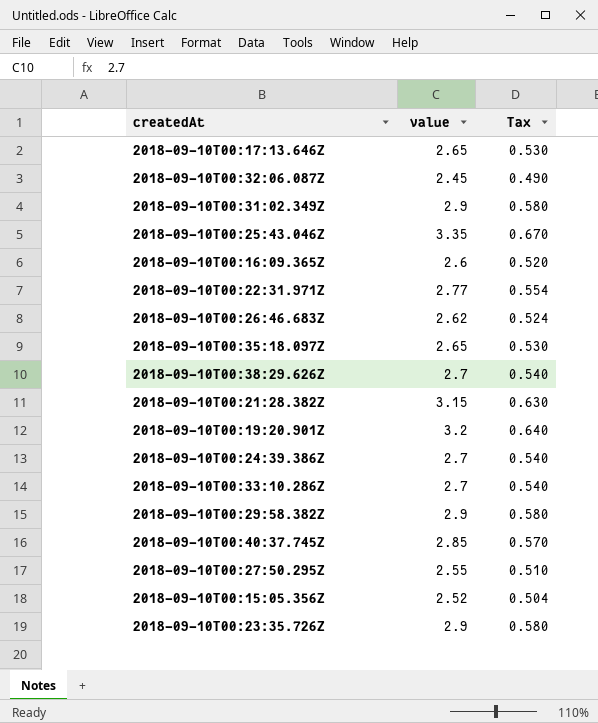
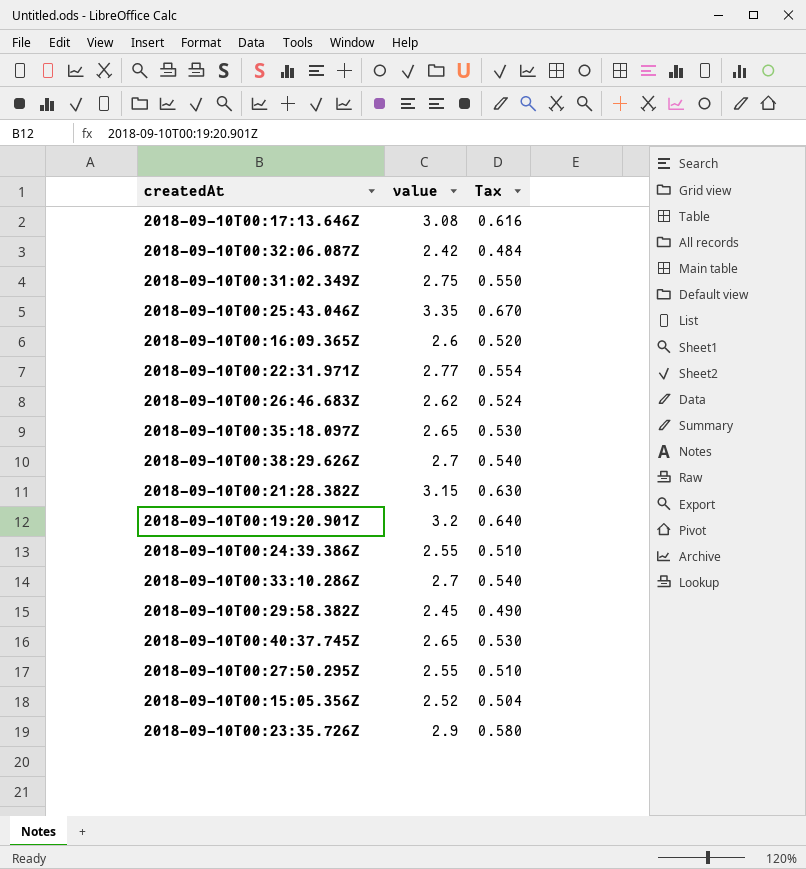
2018-09-10T00:17:13.646Z | value: 2.65 -> 3.08
2018-09-10T00:17:13.646Z | Tax: 0.530 -> 0.616
2018-09-10T00:32:06.087Z | value: 2.45 -> 2.42
2018-09-10T00:32:06.087Z | Tax: 0.490 -> 0.484
2018-09-10T00:31:02.349Z | value: 2.9 -> 2.75
2018-09-10T00:31:02.349Z | Tax: 0.580 -> 0.550
2018-09-10T00:24:39.386Z | value: 2.7 -> 2.55
2018-09-10T00:24:39.386Z | Tax: 0.540 -> 0.510
2018-09-10T00:29:58.382Z | value: 2.9 -> 2.45
2018-09-10T00:29:58.382Z | Tax: 0.580 -> 0.490
2018-09-10T00:40:37.745Z | value: 2.85 -> 2.65
2018-09-10T00:40:37.745Z | Tax: 0.570 -> 0.530

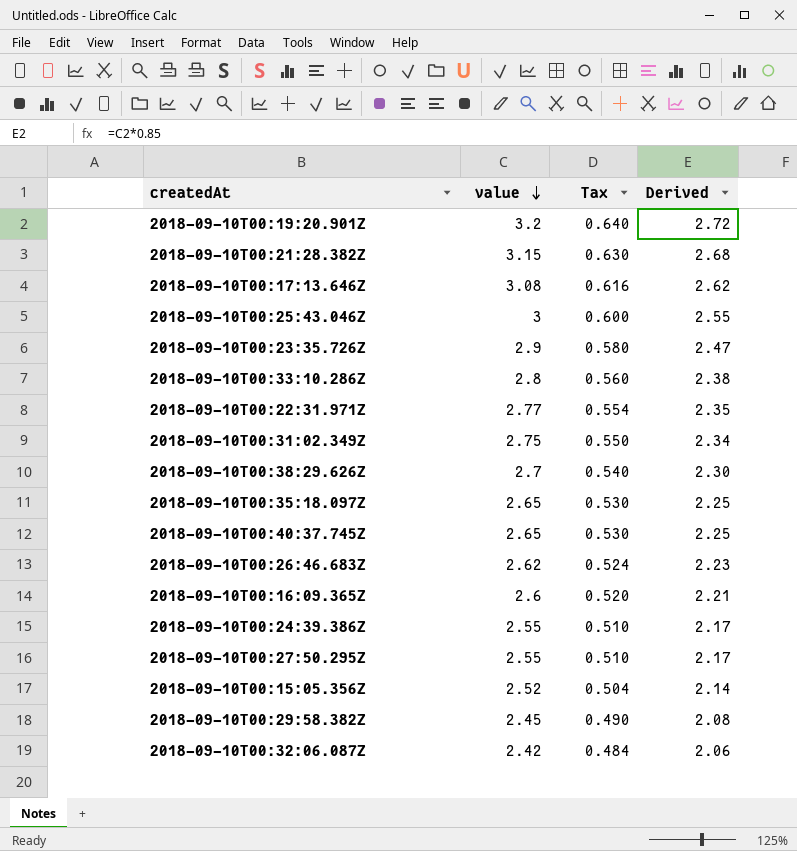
row order: none -> value descending
column Derived | formula: none -> [value] * 0.85
2018-09-10T00:25:43.046Z | value: 3.35 -> 3
2018-09-10T00:25:43.046Z | Tax: 0.670 -> 0.600
2018-09-10T00:33:10.286Z | value: 2.7 -> 2.8
2018-09-10T00:33:10.286Z | Tax: 0.540 -> 0.560

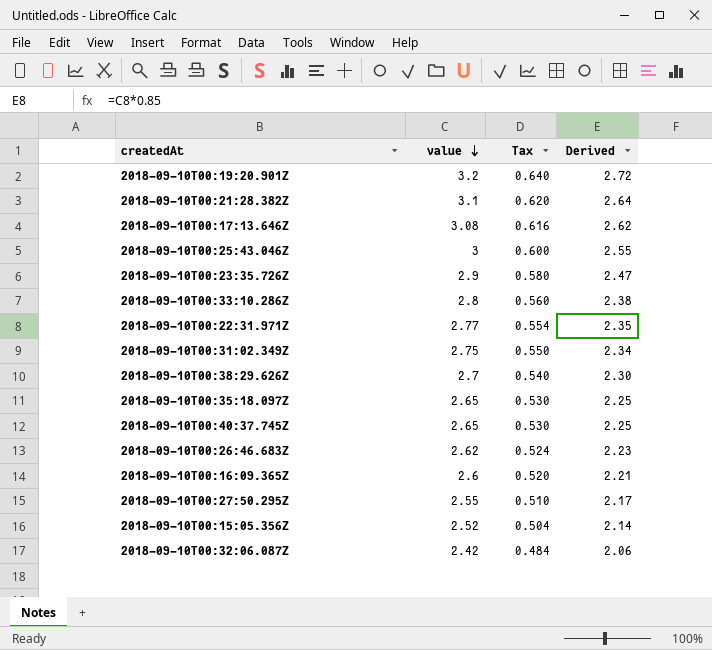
row 2018-09-10T00:24:39.386Z: 2.55 | 0.510 | 2.17 -> none
row 2018-09-10T00:29:58.382Z: 2.45 | 0.490 | 2.08 -> none
2018-09-10T00:21:28.382Z | value: 3.15 -> 3.1
2018-09-10T00:21:28.382Z | Tax: 0.630 -> 0.620
2018-09-10T00:21:28.382Z | Derived: 2.68 -> 2.64

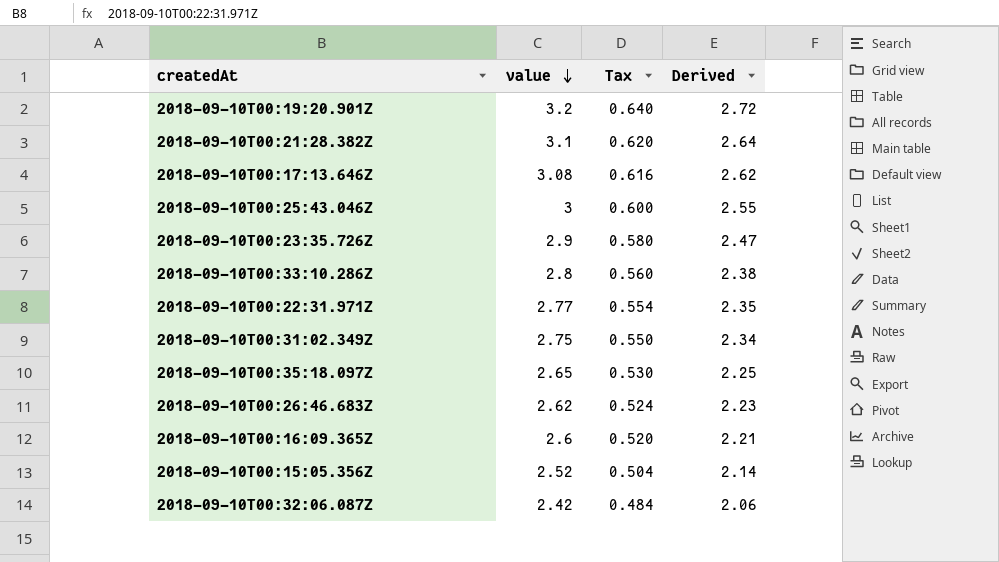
row 2018-09-10T00:38:29.626Z: 2.7 | 0.540 | 2.30 -> none
row 2018-09-10T00:40:37.745Z: 2.65 | 0.530 | 2.25 -> none
row 2018-09-10T00:27:50.295Z: 2.55 | 0.510 | 2.17 -> none

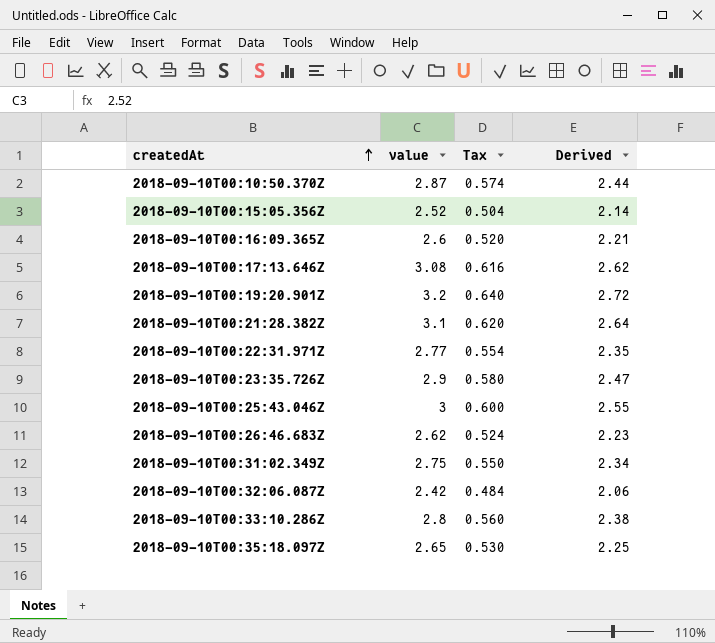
row order: value descending -> createdAt ascending
row 2018-09-10T00:10:50.370Z: none -> 2.87 | 0.574 | 2.44

